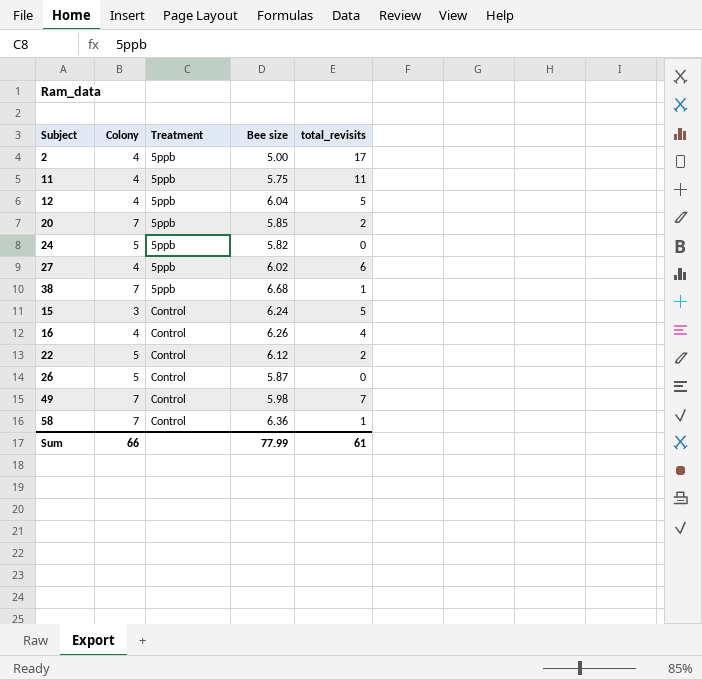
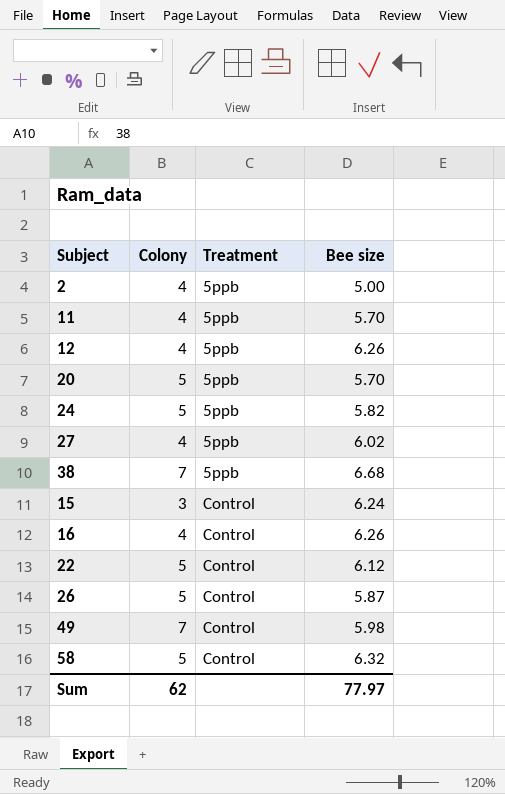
column total_revisits | position: 5 -> none
11 | Bee size: 5.75 -> 5.70
12 | Bee size: 6.04 -> 6.26
20 | Colony: 7 -> 5
20 | Bee size: 5.85 -> 5.70
58 | Colony: 7 -> 5
58 | Bee size: 6.36 -> 6.32
Sum | Colony: 66 -> 62
Sum | Bee size: 77.99 -> 77.97

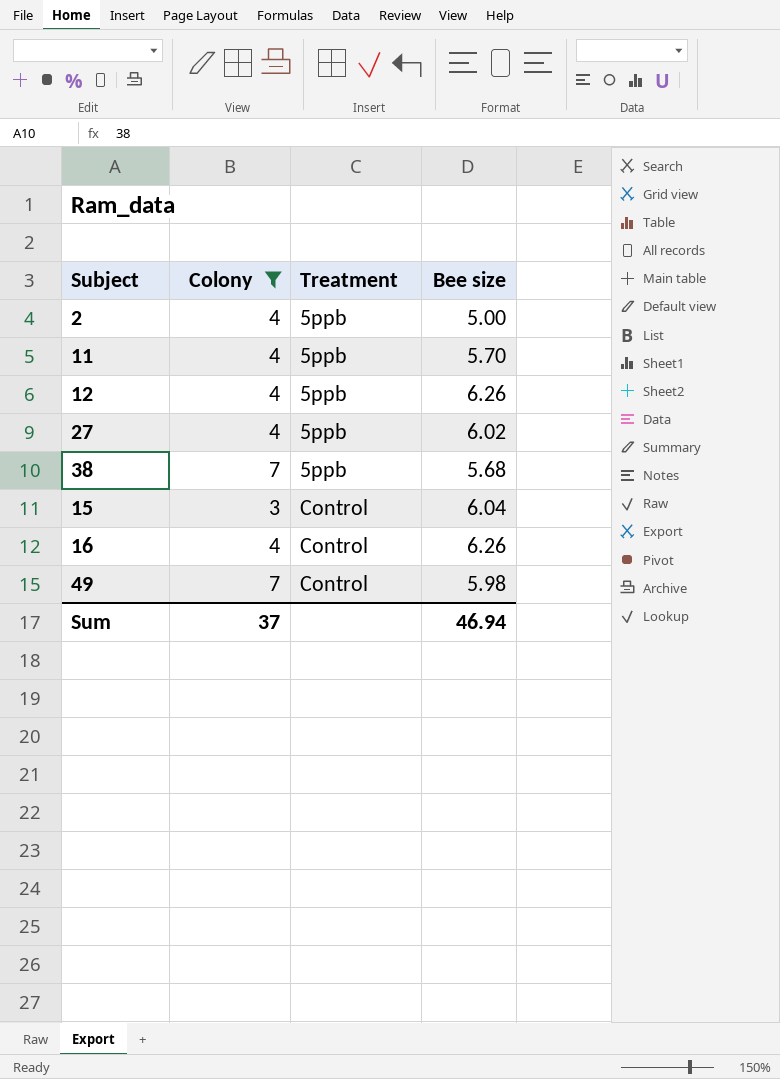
filter: none -> Colony != 5
38 | Bee size: 6.68 -> 5.68
15 | Bee size: 6.24 -> 6.04
Sum | Colony: 62 -> 37
Sum | Bee size: 77.97 -> 46.94

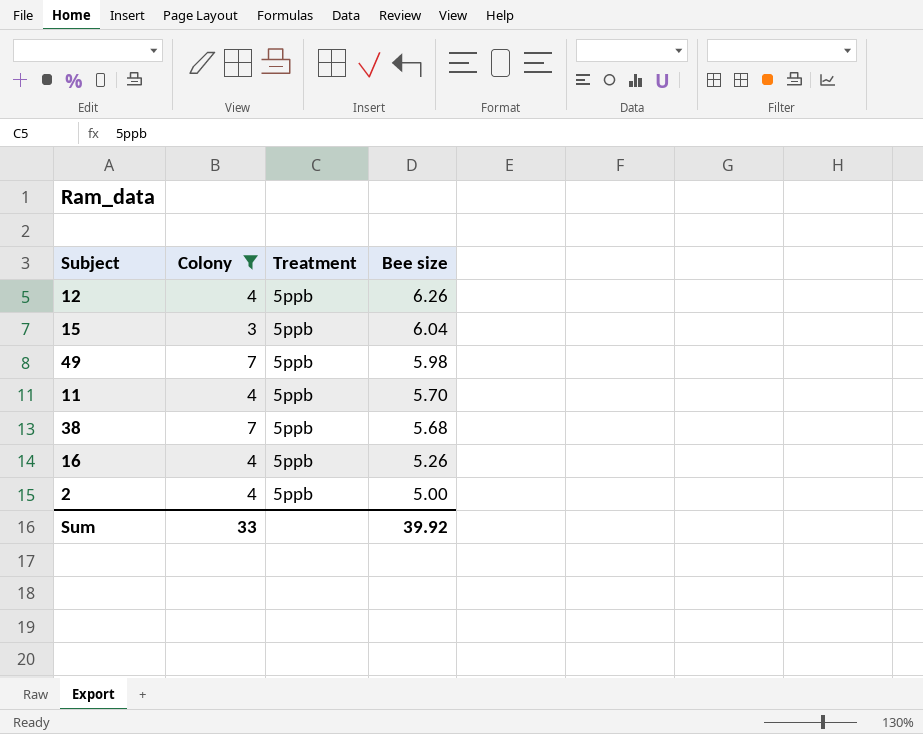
row order: Treatment ascending -> Bee size descending
row 27: 4 | 5ppb | 6.02 -> none
15 | Treatment: Control -> 5ppb
49 | Treatment: Control -> 5ppb
16 | Treatment: Control -> 5ppb
16 | Bee size: 6.26 -> 5.26
Sum | Colony: 37 -> 33
Sum | Bee size: 46.94 -> 39.92

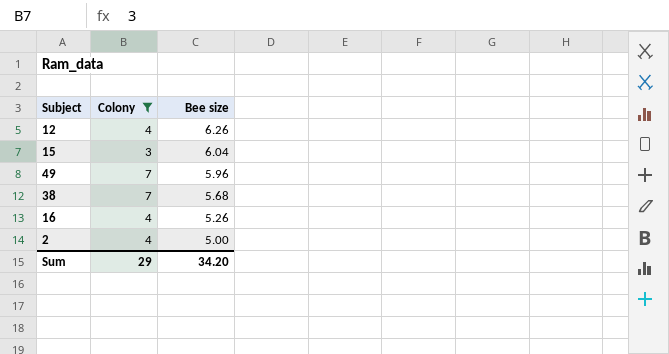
column Treatment | position: 3 -> none
row 11: 4 | 5ppb | 5.70 -> none
49 | Bee size: 5.98 -> 5.96
Sum | Colony: 33 -> 29
Sum | Bee size: 39.92 -> 34.20

